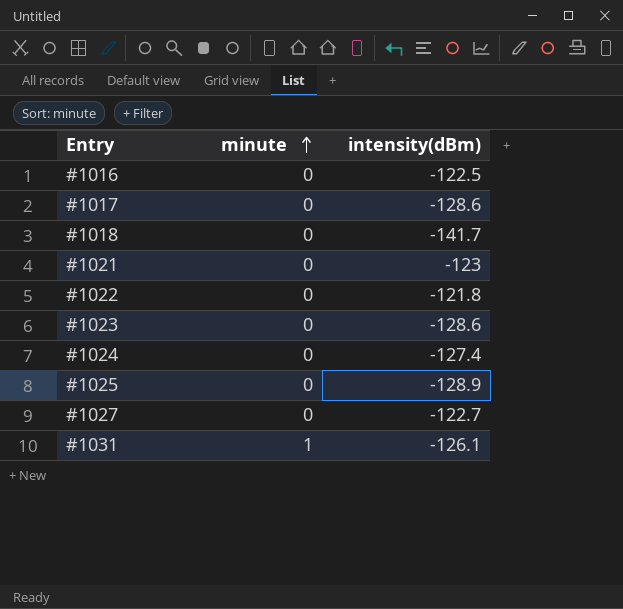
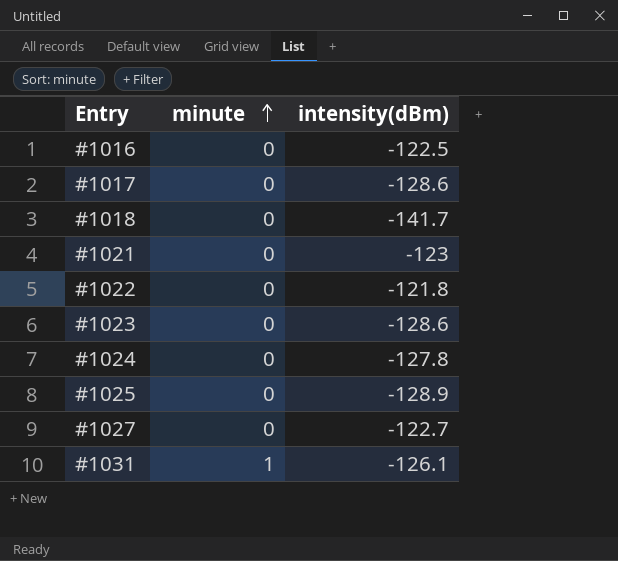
#1024 | intensity(dBm): -127.4 -> -127.8

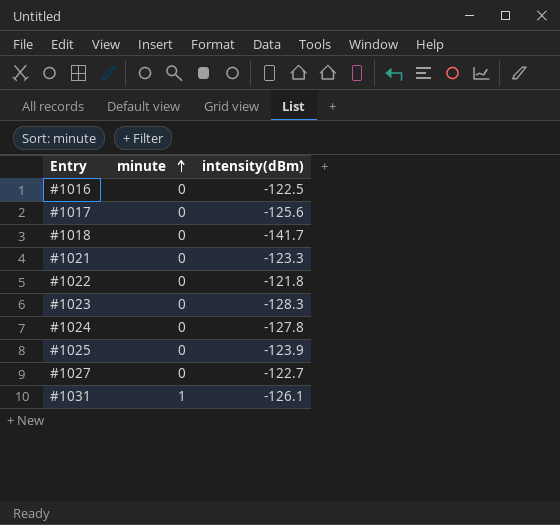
#1017 | intensity(dBm): -128.6 -> -125.6
#1021 | intensity(dBm): -123 -> -123.3
#1023 | intensity(dBm): -128.6 -> -128.3
#1025 | intensity(dBm): -128.9 -> -123.9

